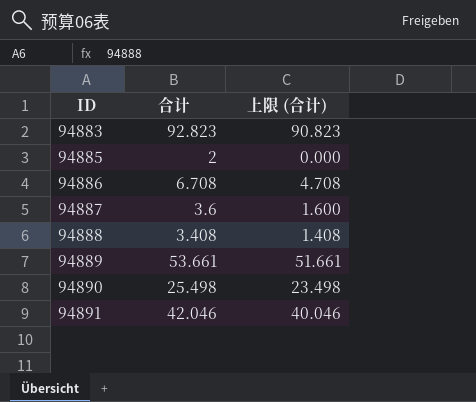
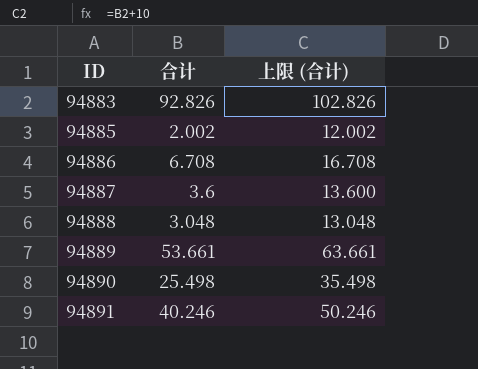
column 上限 (合计) | formula: [合计] - 2 -> [合计] + 10
94883 | 合计: 92.823 -> 92.826
94885 | 合计: 2 -> 2.002
94888 | 合计: 3.408 -> 3.048
94891 | 合计: 42.046 -> 40.246

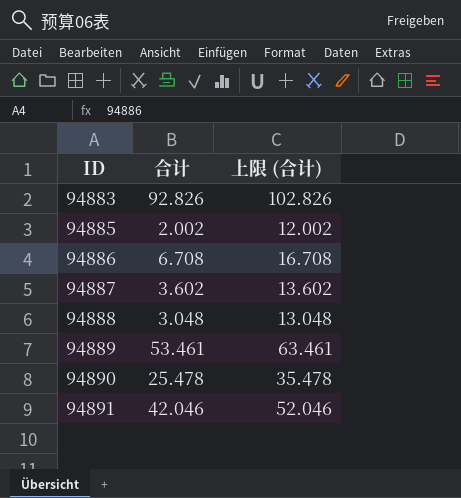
94887 | 合计: 3.6 -> 3.602
94887 | 上限 (合计): 13.600 -> 13.602
94889 | 合计: 53.661 -> 53.461
94889 | 上限 (合计): 63.661 -> 63.461
94890 | 合计: 25.498 -> 25.478
94890 | 上限 (合计): 35.498 -> 35.478
94891 | 合计: 40.246 -> 42.046
94891 | 上限 (合计): 50.246 -> 52.046

